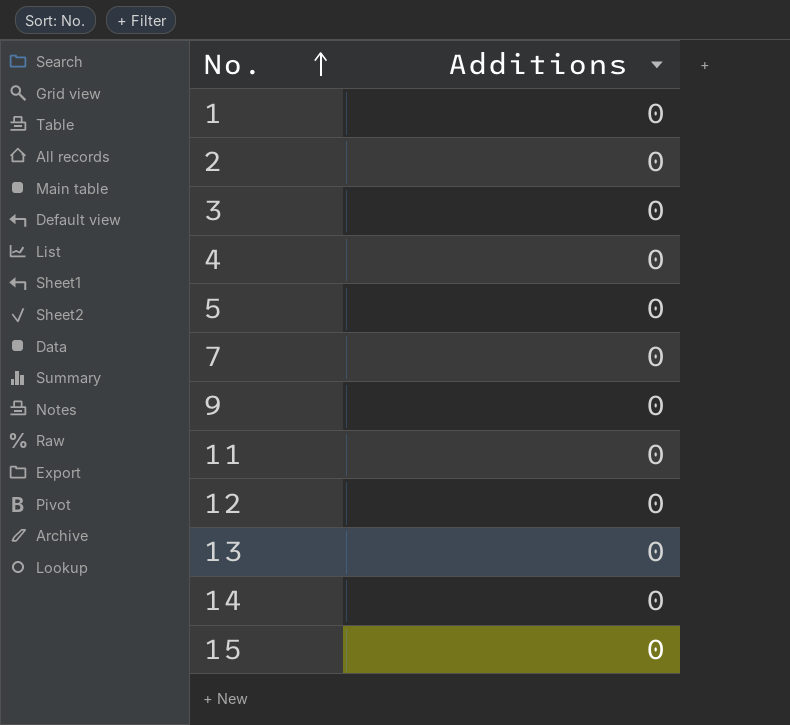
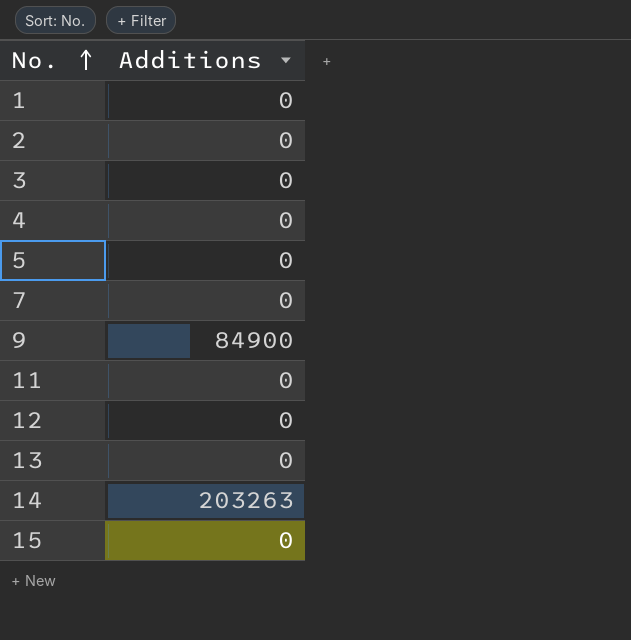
9 | Additions: 0 -> 84900
14 | Additions: 0 -> 203263

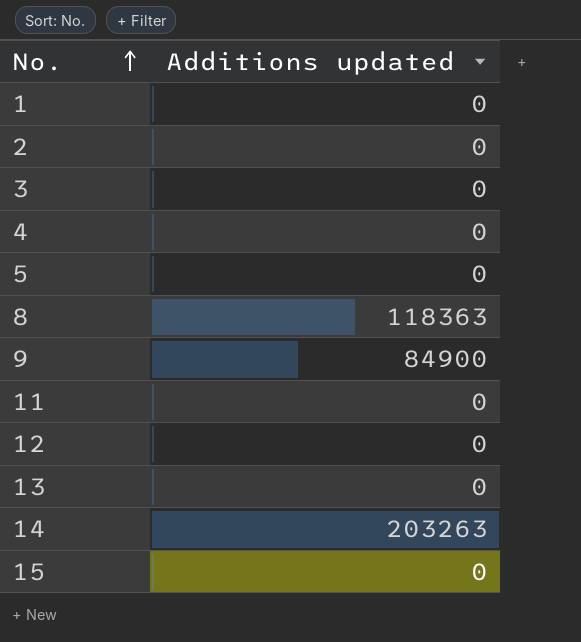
column name: Additions -> Additions updated
row 7: 0 -> none
row 8: none -> 118363

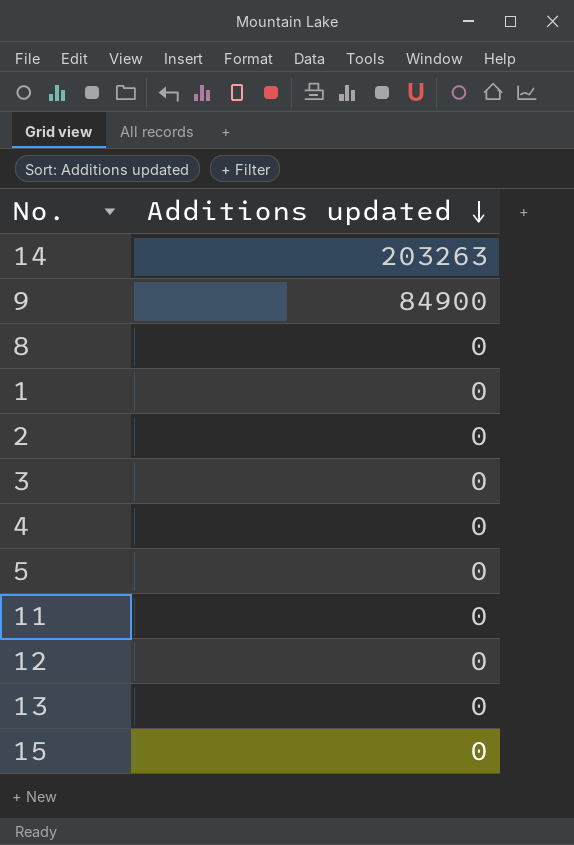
row order: No. ascending -> Additions updated descending
8 | Additions updated: 118363 -> 0

